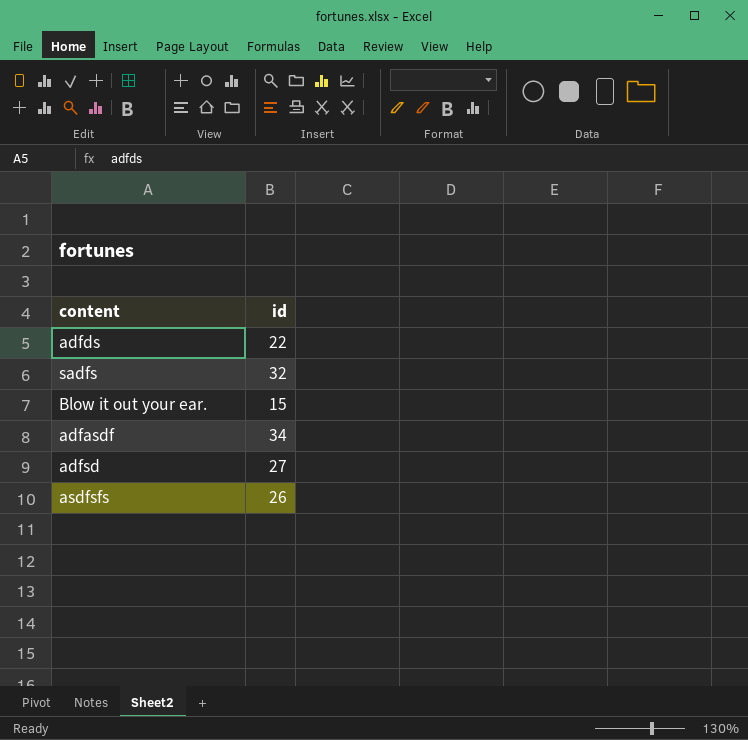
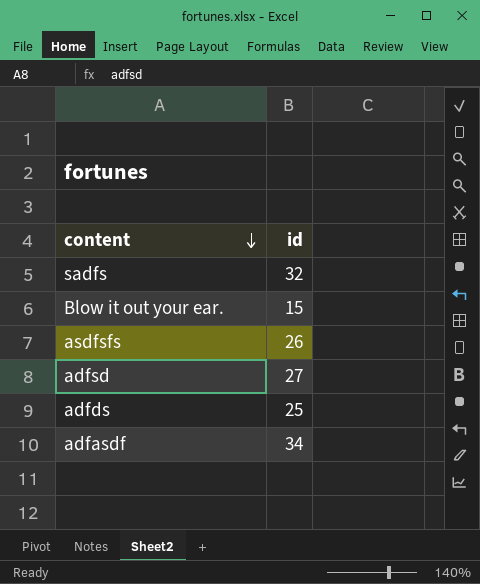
row order: none -> content descending
adfds | id: 22 -> 25

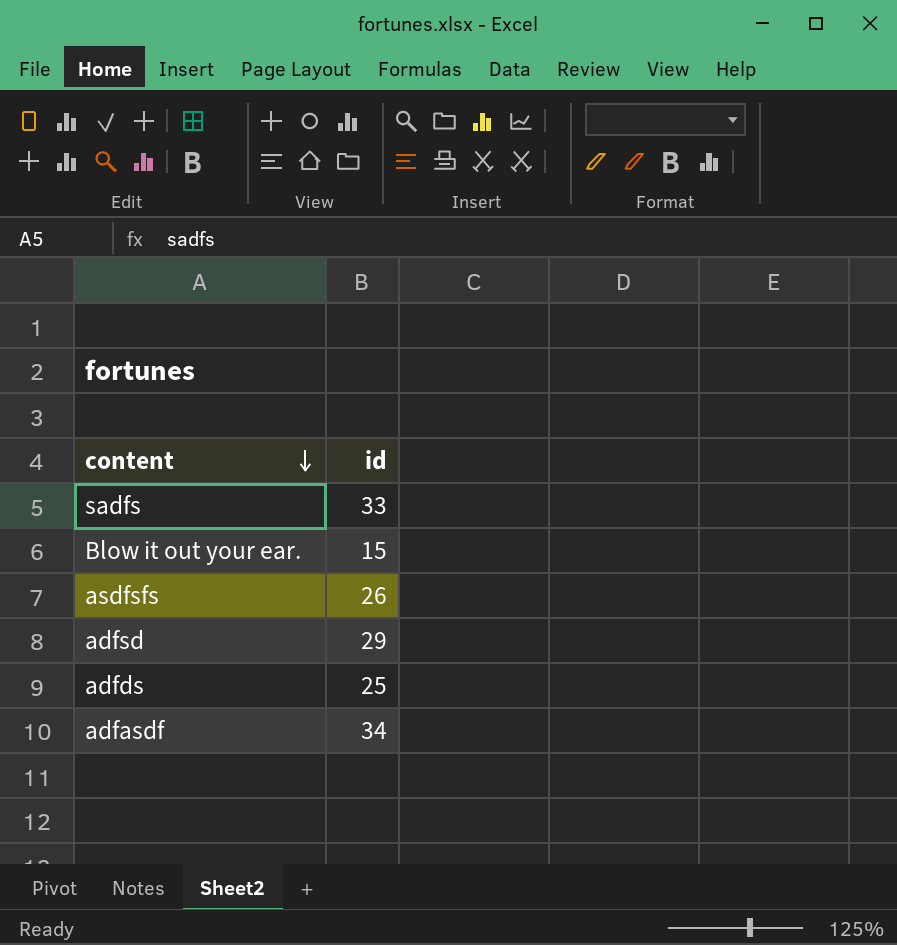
sadfs | id: 32 -> 33
adfsd | id: 27 -> 29

